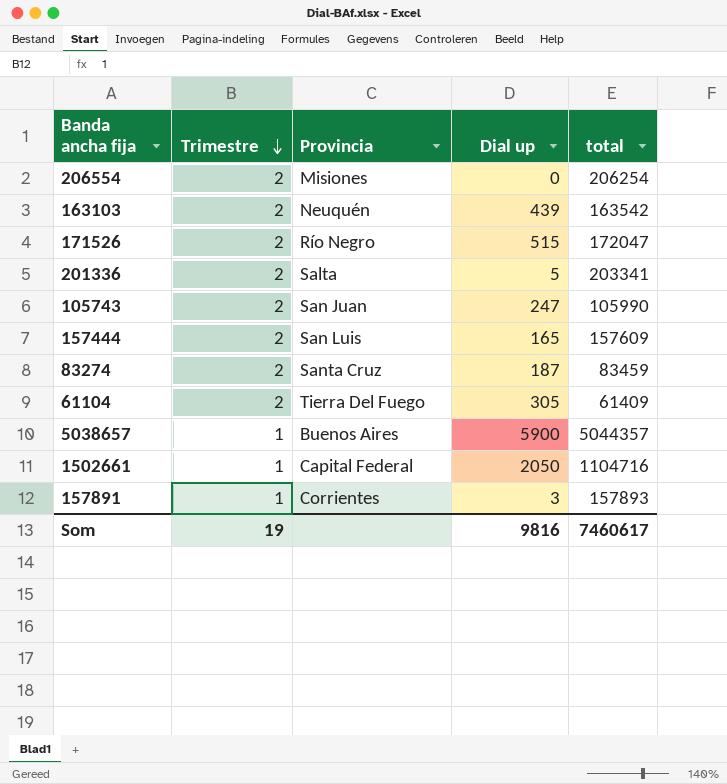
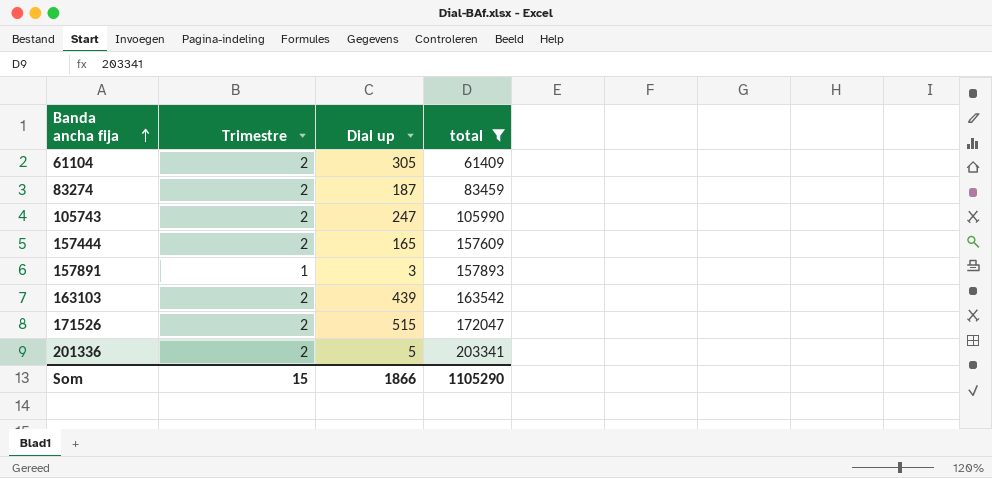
filter: none -> total <= 203341
row order: Trimestre descending -> Banda ancha fija ascending
column Provincia | position: 3 -> none
Som | Trimestre: 19 -> 15
Som | Dial up: 9816 -> 1866
Som | total: 7460617 -> 1105290

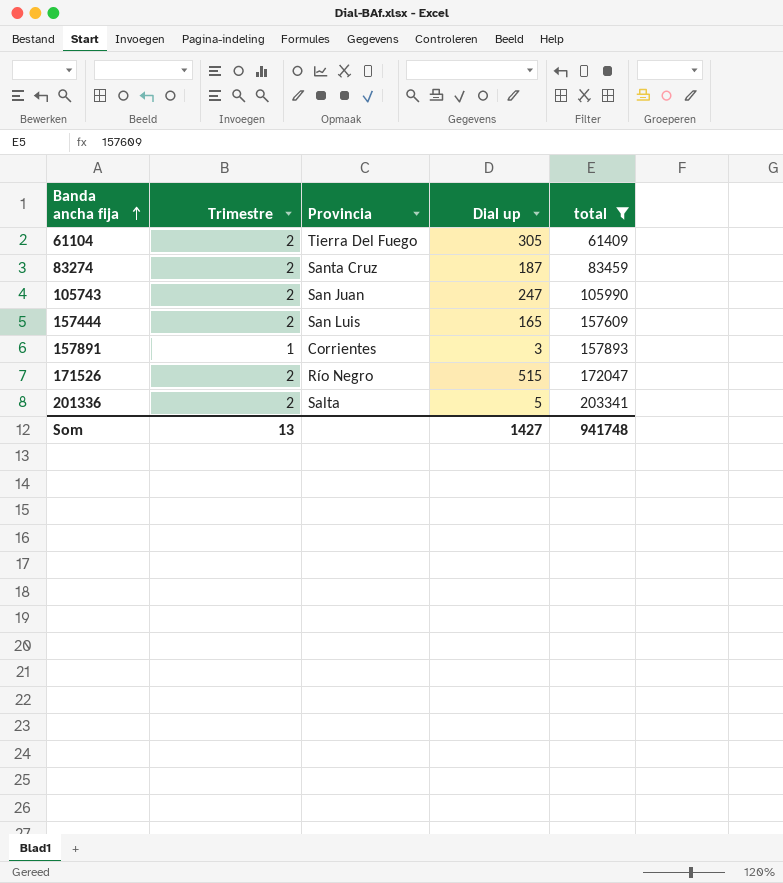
column Provincia | position: none -> 3
row 163103: 2 | 439 | 163542 -> none
Som | Trimestre: 15 -> 13
Som | Dial up: 1866 -> 1427
Som | total: 1105290 -> 941748

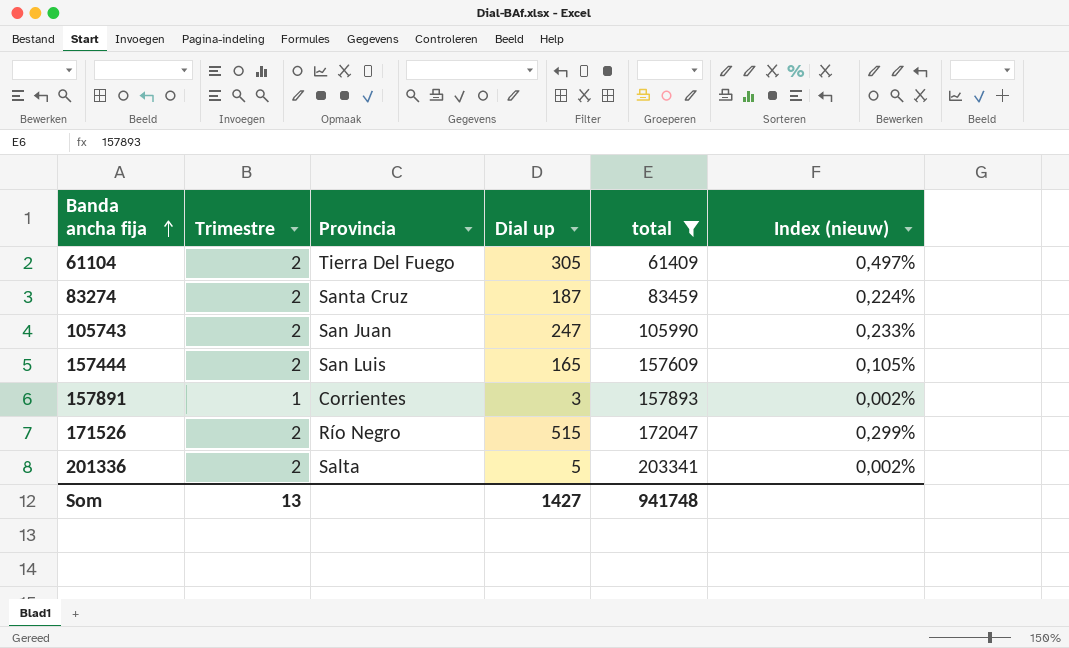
column Index (nieuw) | formula: none -> [Dial up] / [total]

